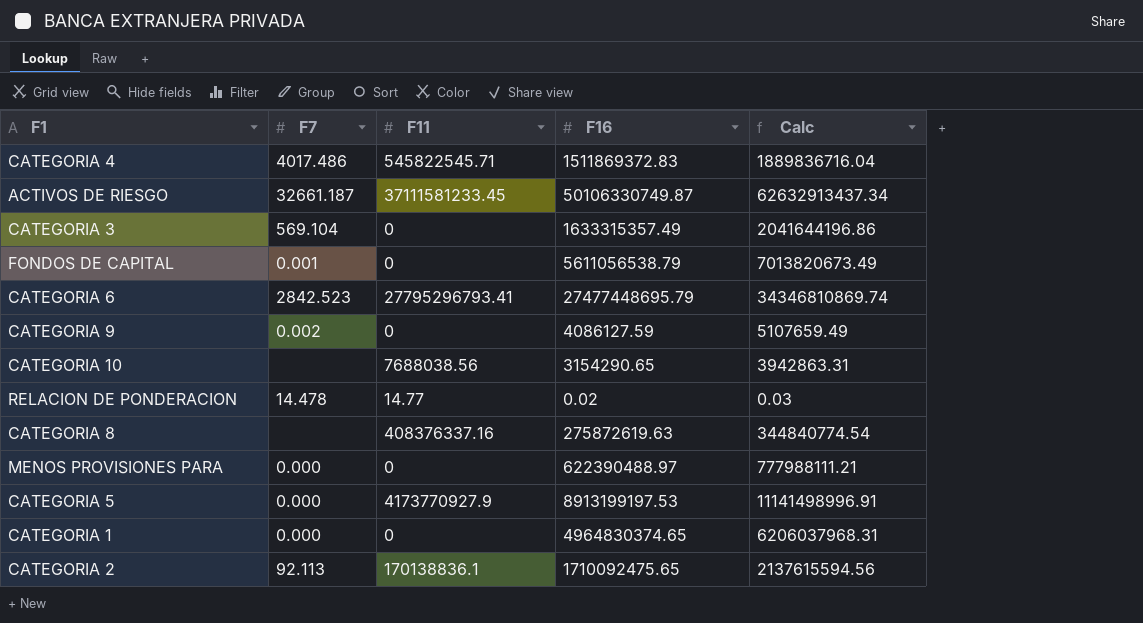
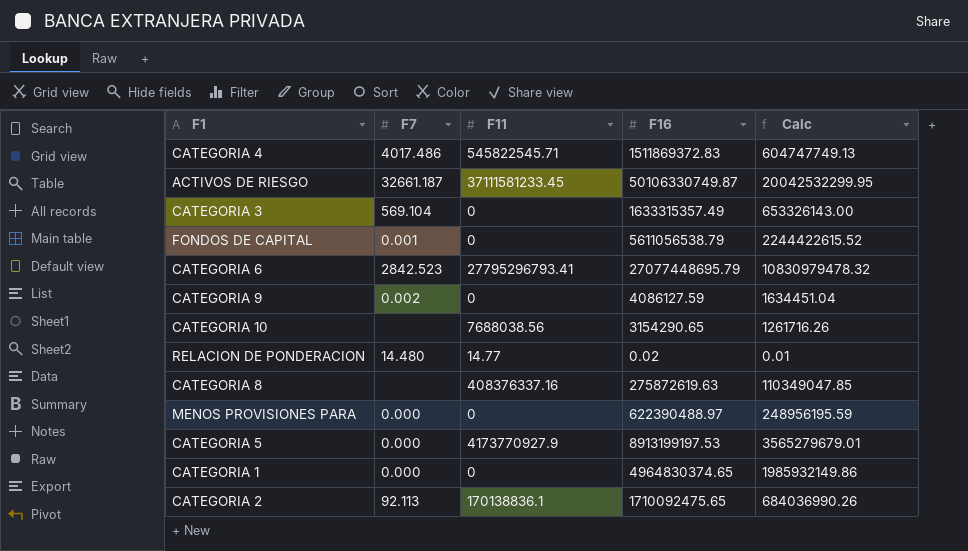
column Calc | formula: [F16] * 1.25 -> [F16] * 0.4
CATEGORIA 6 | F16: 27477448695.79 -> 27077448695.79
RELACION DE PONDERACION | F7: 14.478 -> 14.480

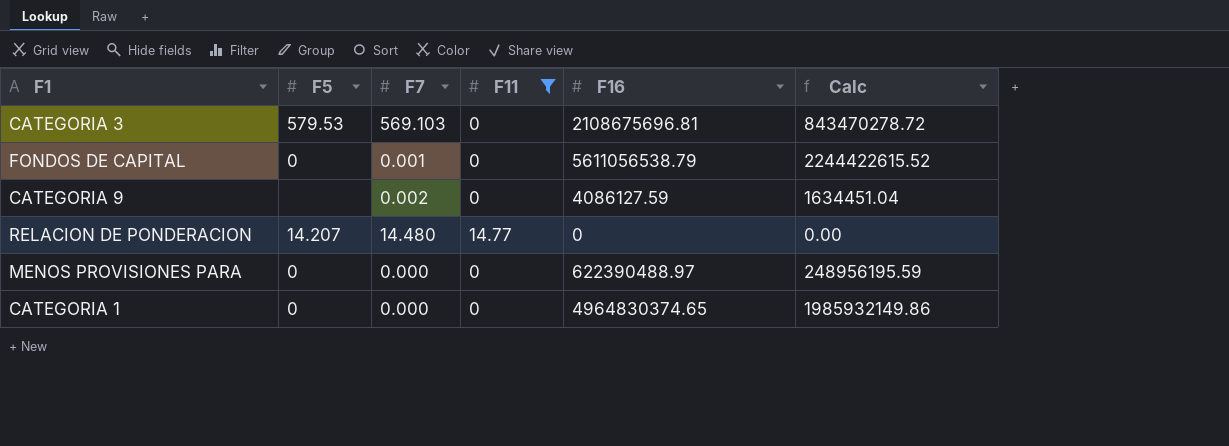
filter: none -> F11 <= 14.77
column F5 | position: none -> 2
CATEGORIA 3 | F7: 569.104 -> 569.103
CATEGORIA 3 | F16: 1633315357.49 -> 2108675696.81
CATEGORIA 3 | Calc: 653326143.00 -> 843470278.72
RELACION DE PONDERACION | F16: 0.02 -> 0
RELACION DE PONDERACION | Calc: 0.01 -> 0.00

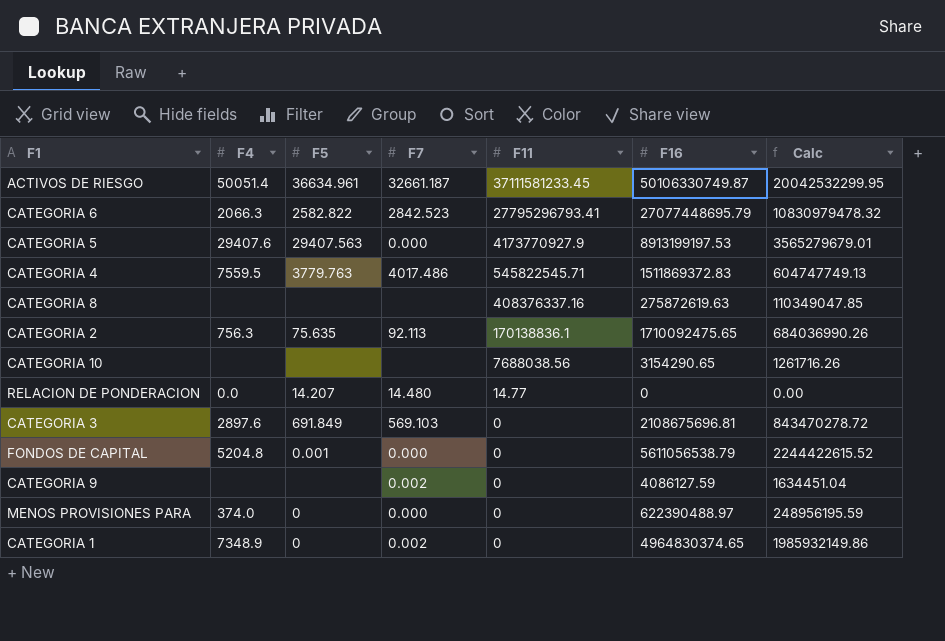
filter: F11 <= 14.77 -> none
row order: none -> F11 descending
column F4 | position: none -> 2
CATEGORIA 3 | F5: 579.53 -> 691.849
FONDOS DE CAPITAL | F5: 0 -> 0.001
FONDOS DE CAPITAL | F7: 0.001 -> 0.000
CATEGORIA 1 | F7: 0.000 -> 0.002

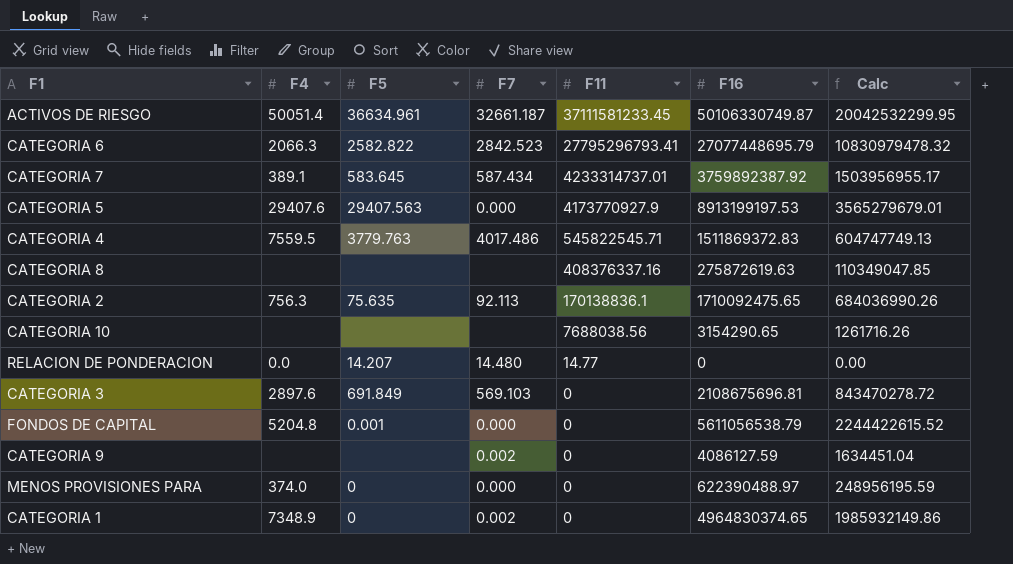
row CATEGORIA 7: none -> 389.1 | 583.645 | 587.434 | 4233314737.01 | 3759892387.92 | 1503956955.17

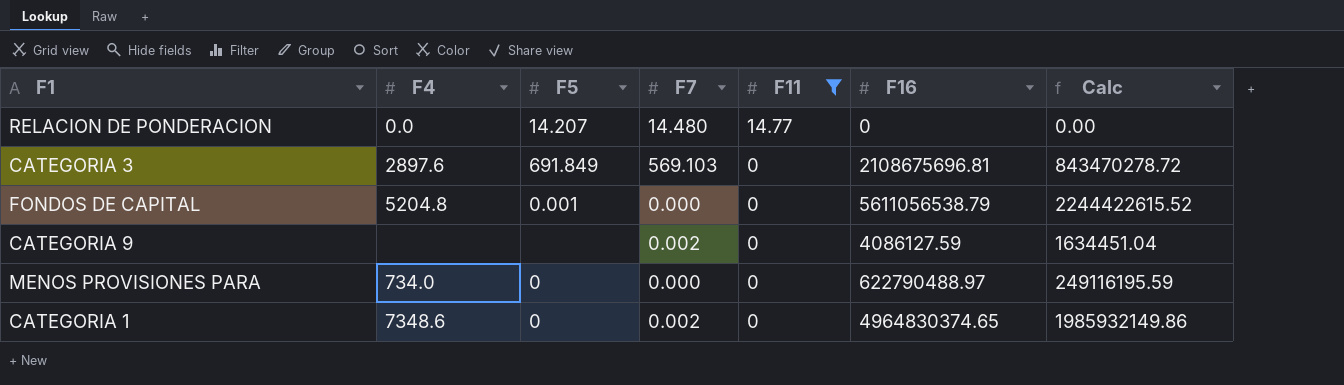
filter: none -> F11 <= 14.77
MENOS PROVISIONES PARA | F4: 374.0 -> 734.0
MENOS PROVISIONES PARA | F16: 622390488.97 -> 622790488.97
MENOS PROVISIONES PARA | Calc: 248956195.59 -> 249116195.59
CATEGORIA 1 | F4: 7348.9 -> 7348.6

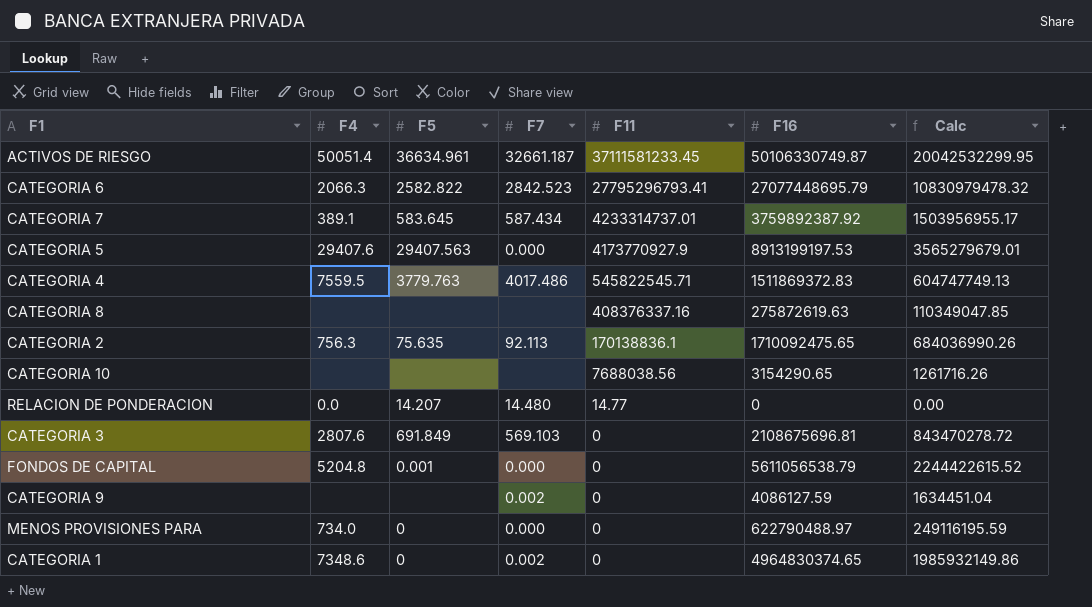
filter: F11 <= 14.77 -> none
CATEGORIA 3 | F4: 2897.6 -> 2807.6

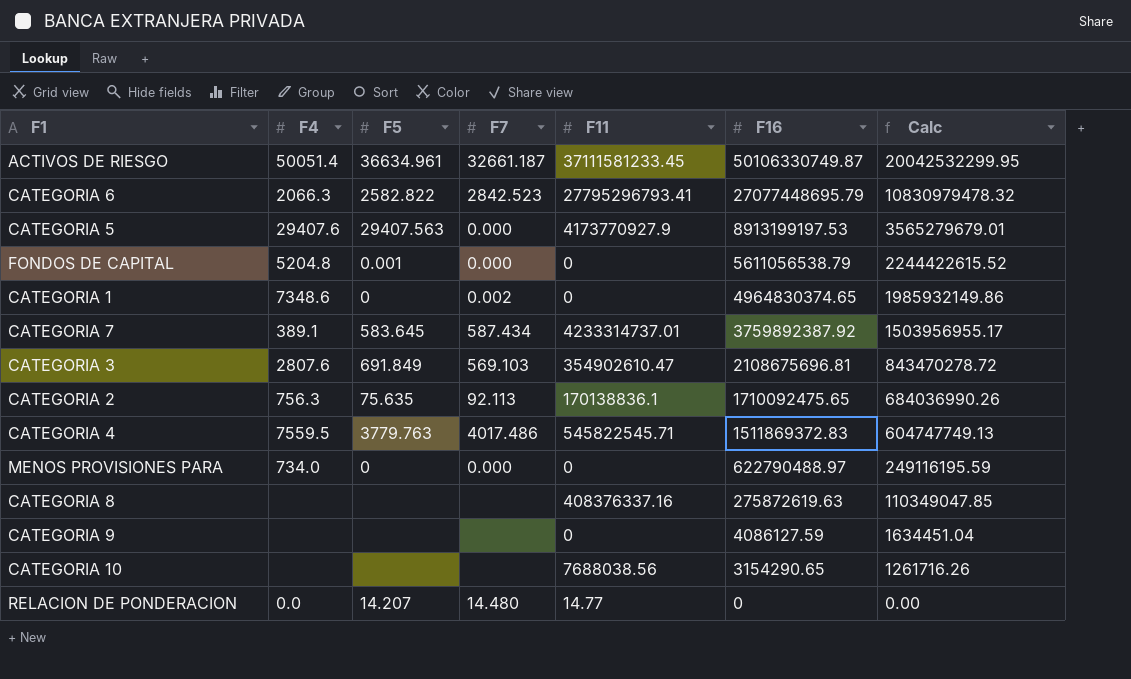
row order: F11 descending -> F16 descending
CATEGORIA 3 | F11: 0 -> 354902610.47
CATEGORIA 9 | F7: 0.002 -> none

